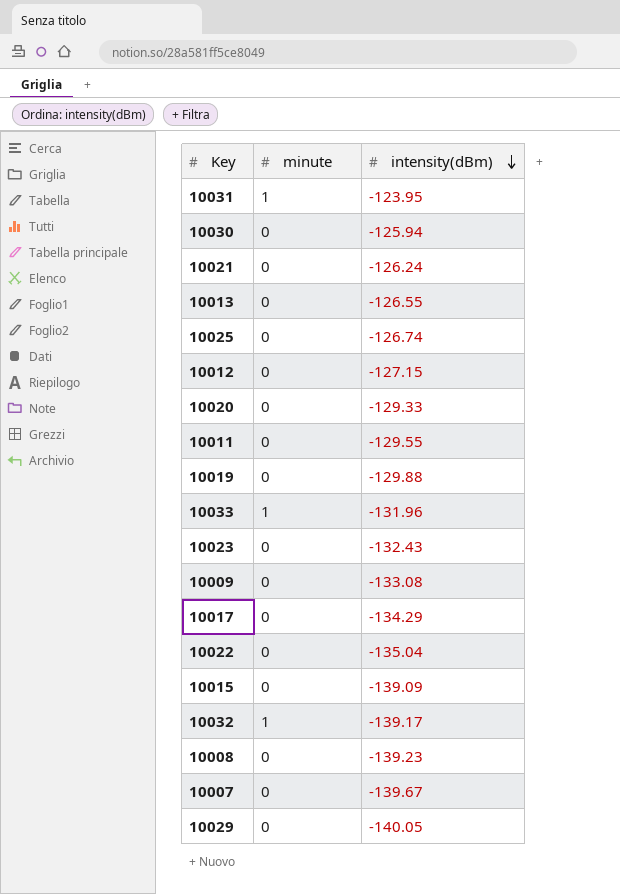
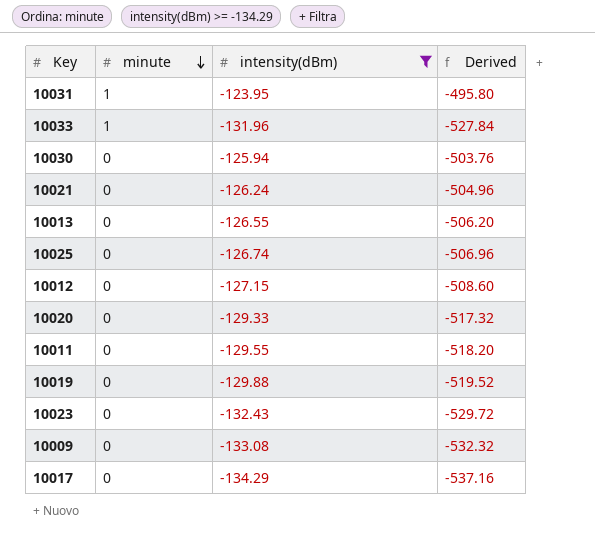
filter: none -> intensity(dBm) >= -134.29
row order: intensity(dBm) descending -> minute descending
column Derived | formula: none -> [intensity(dBm)] * 4

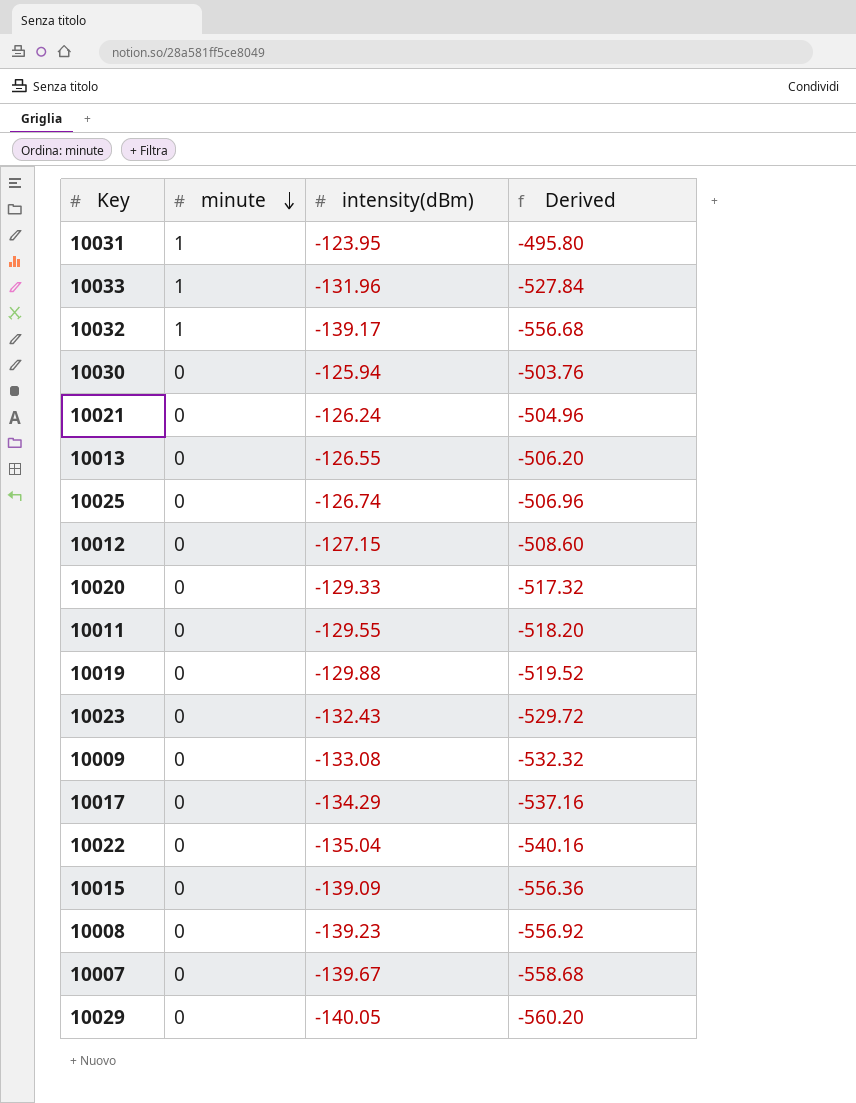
filter: intensity(dBm) >= -134.29 -> none

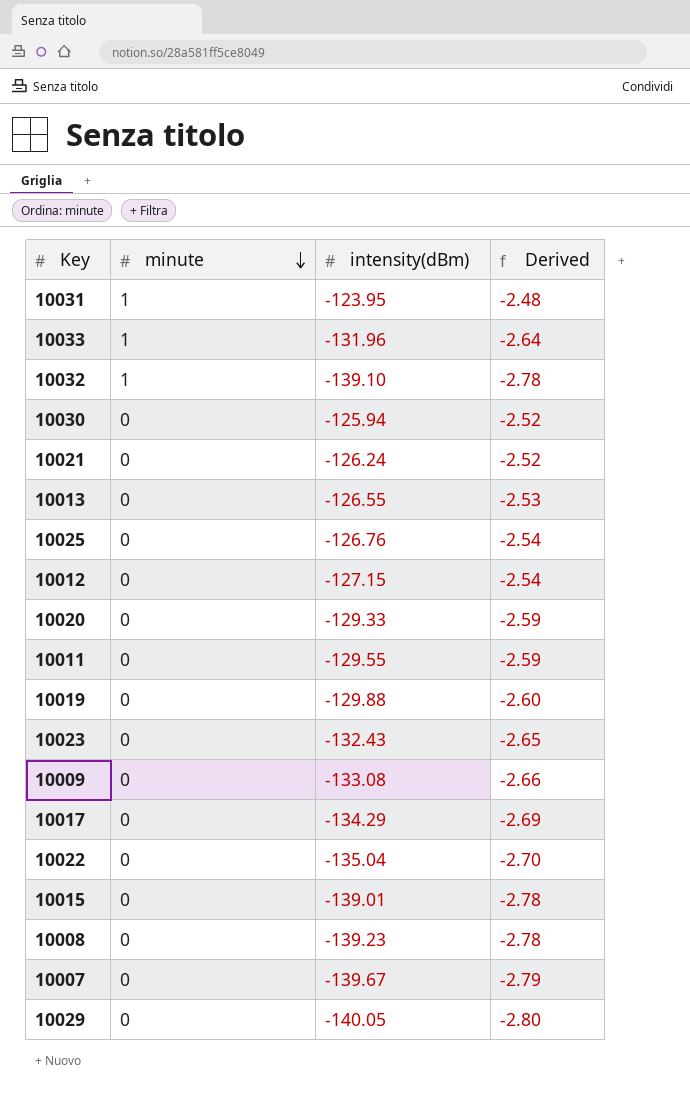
column Derived | formula: [intensity(dBm)] * 4 -> [intensity(dBm)] * 0.02
10032 | intensity(dBm): -139.17 -> -139.10
10025 | intensity(dBm): -126.74 -> -126.76
10015 | intensity(dBm): -139.09 -> -139.01

